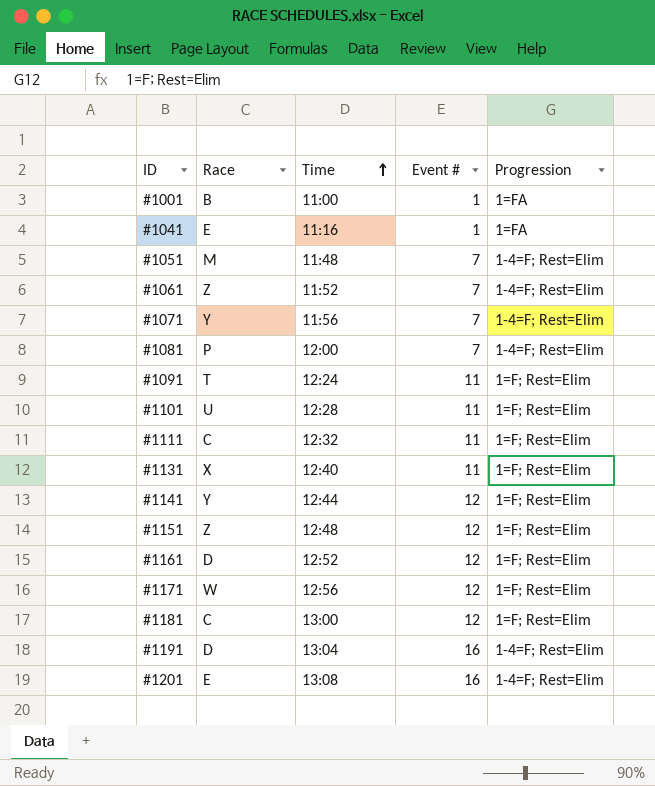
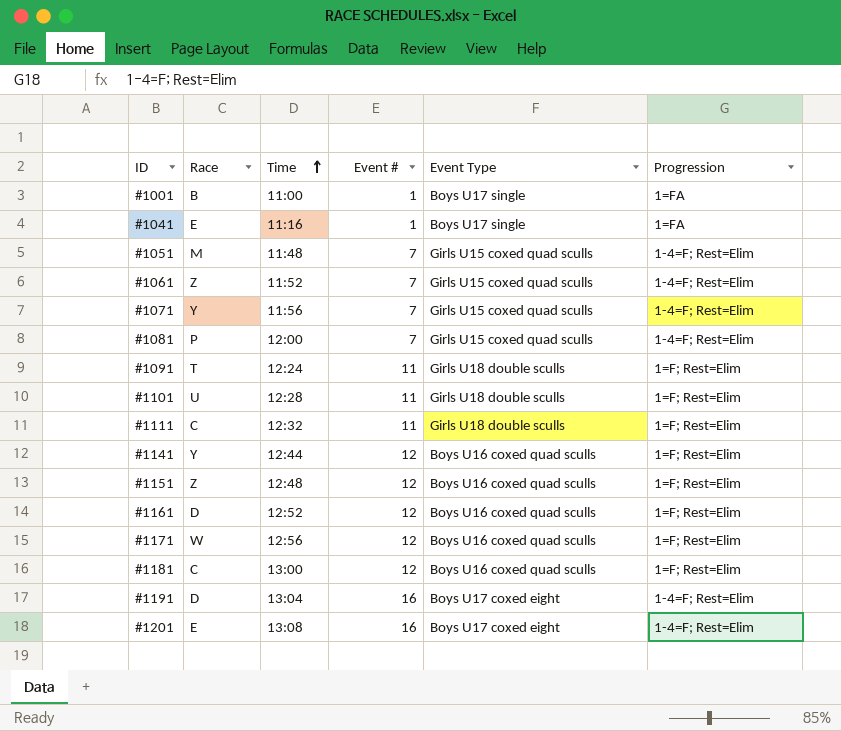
column Event Type | position: none -> 5
row #1131: X | 12:40 | 11 | 1=F; Rest=Elim -> none

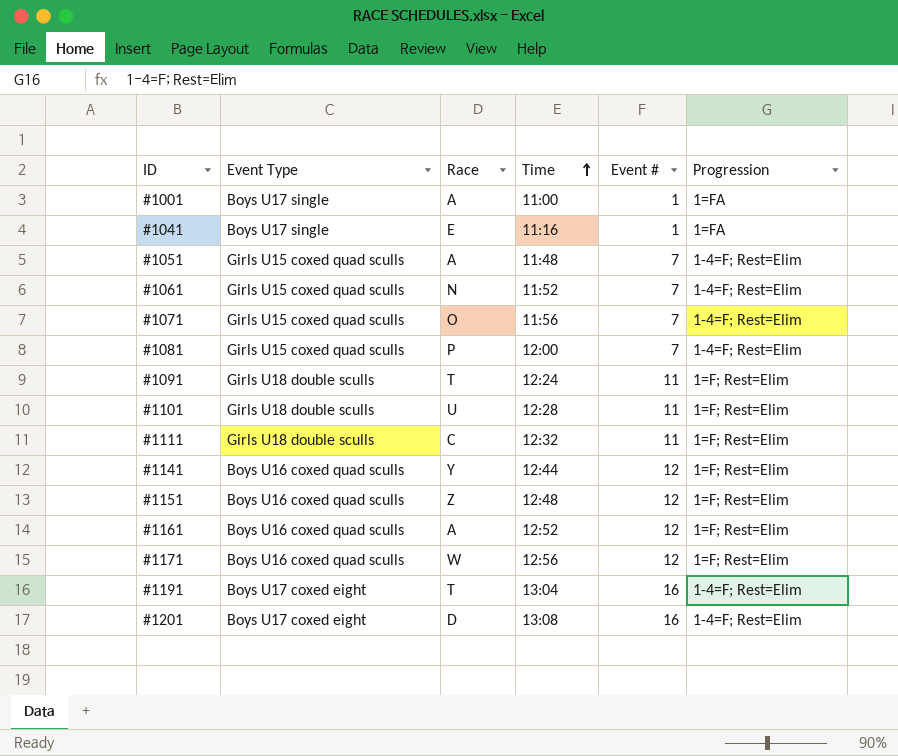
column Event Type | position: 5 -> 2
row #1181: C | 13:00 | 12 | Boys U16 coxed quad sculls | 1=F; Rest=Elim -> none
#1001 | Race: B -> A
#1051 | Race: M -> A
#1061 | Race: Z -> N
#1071 | Race: Y -> O
#1161 | Race: D -> A
#1191 | Race: D -> T
#1201 | Race: E -> D

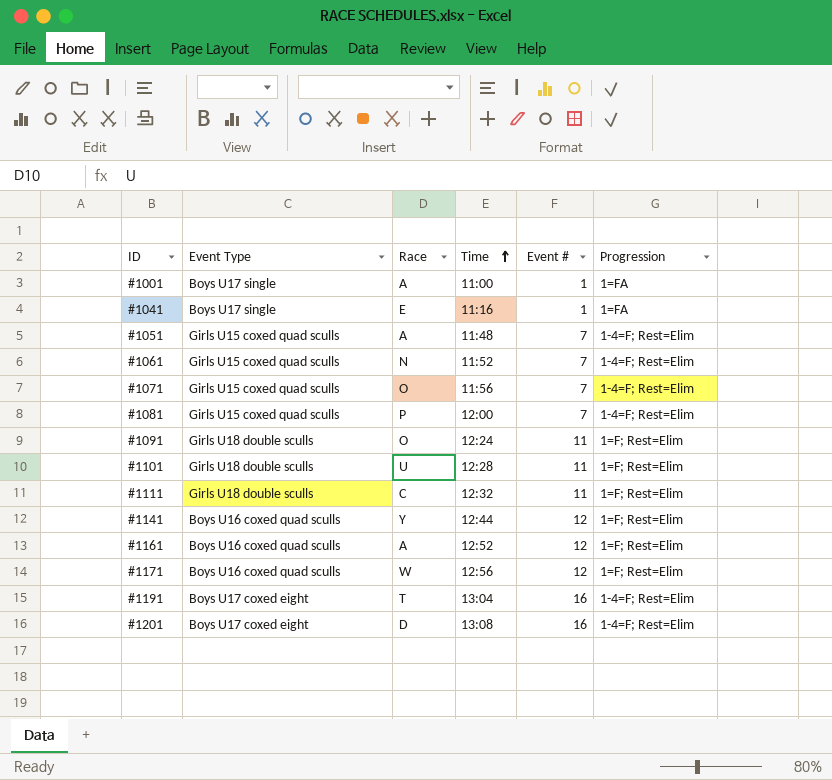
row #1151: Boys U16 coxed quad sculls | Z | 12:48 | 12 | 1=F; Rest=Elim -> none
#1091 | Race: T -> O

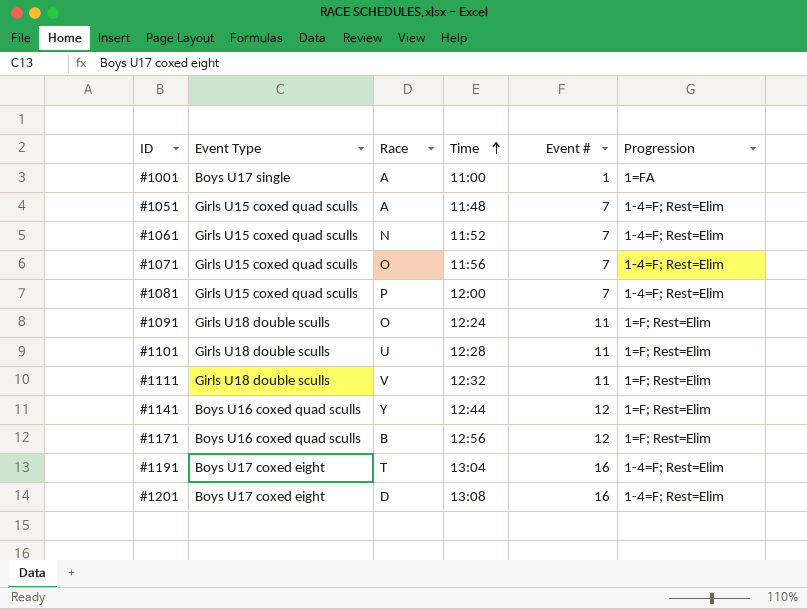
row #1041: Boys U17 single | E | 11:16 | 1 | 1=FA -> none
row #1161: Boys U16 coxed quad sculls | A | 12:52 | 12 | 1=F; Rest=Elim -> none
#1111 | Race: C -> V
#1171 | Race: W -> B

